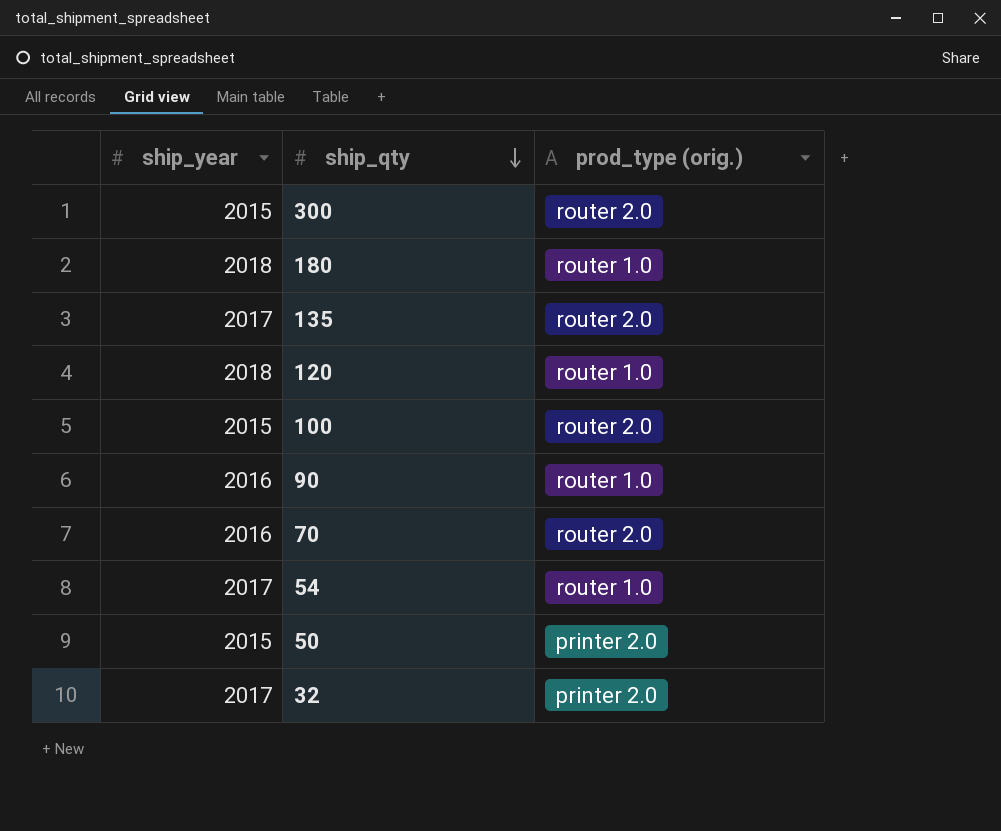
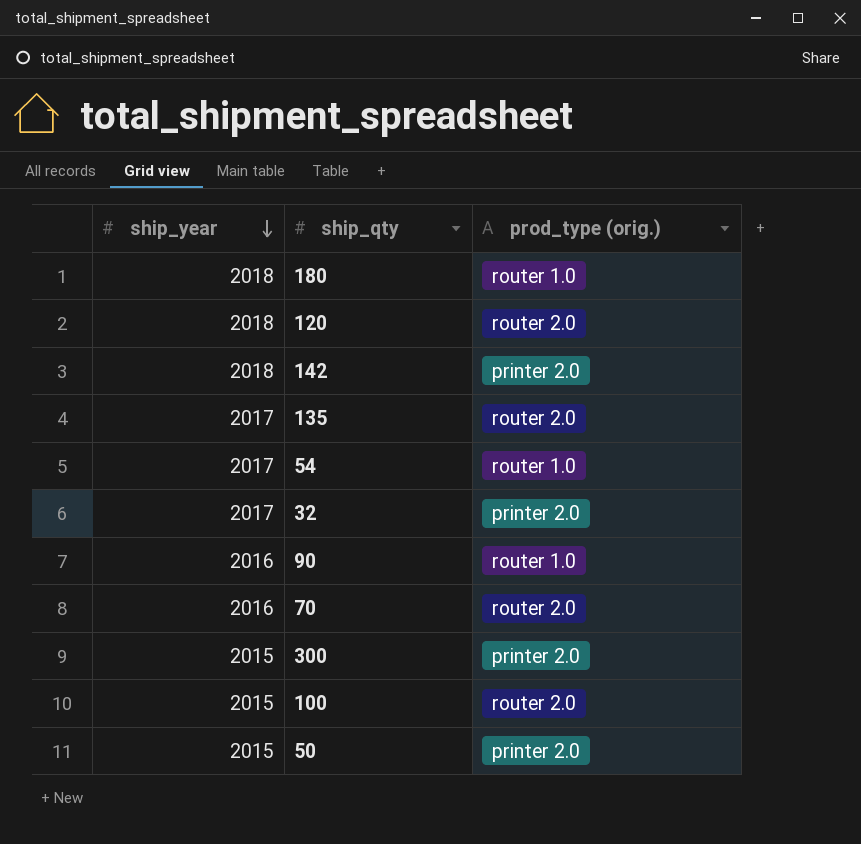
row order: ship_qty descending -> ship_year descending
120 | prod_type (orig.): router 1.0 -> router 2.0
row 142: none -> 2018 | printer 2.0
300 | prod_type (orig.): router 2.0 -> printer 2.0

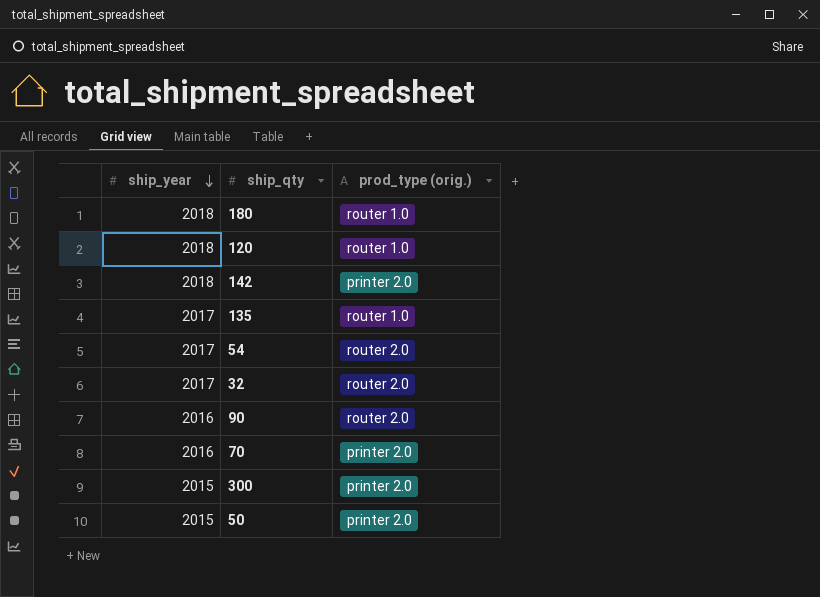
row 100: 2015 | router 2.0 -> none
120 | prod_type (orig.): router 2.0 -> router 1.0
135 | prod_type (orig.): router 2.0 -> router 1.0
54 | prod_type (orig.): router 1.0 -> router 2.0
32 | prod_type (orig.): printer 2.0 -> router 2.0
90 | prod_type (orig.): router 1.0 -> router 2.0
70 | prod_type (orig.): router 2.0 -> printer 2.0

